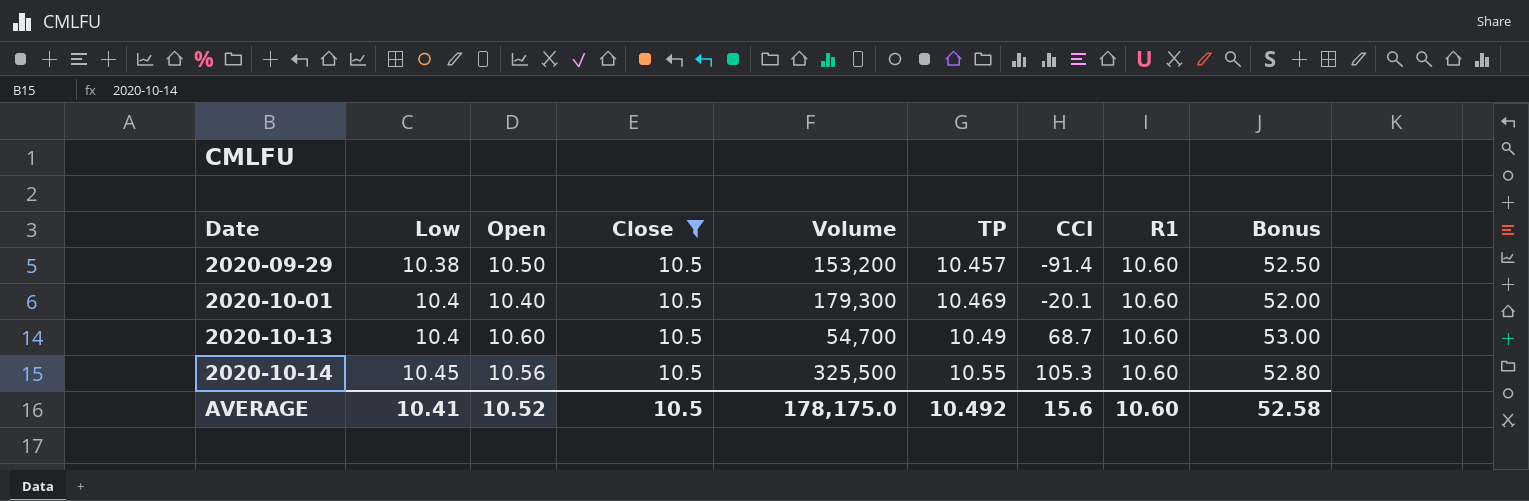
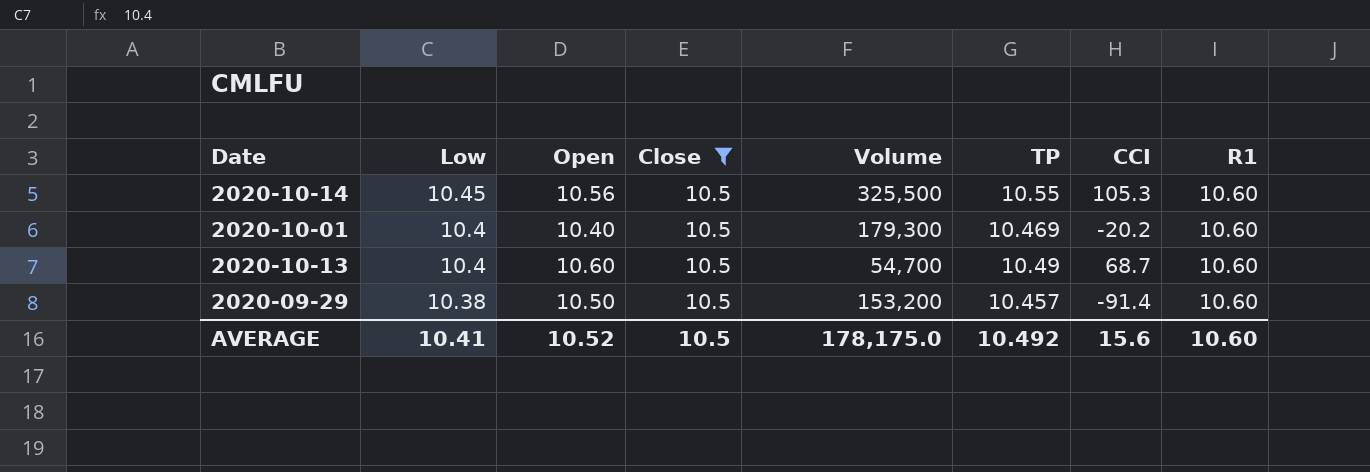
row order: Date ascending -> Low descending
column Bonus | formula: [Open] * 5 -> none
2020-10-01 | CCI: -20.1 -> -20.2

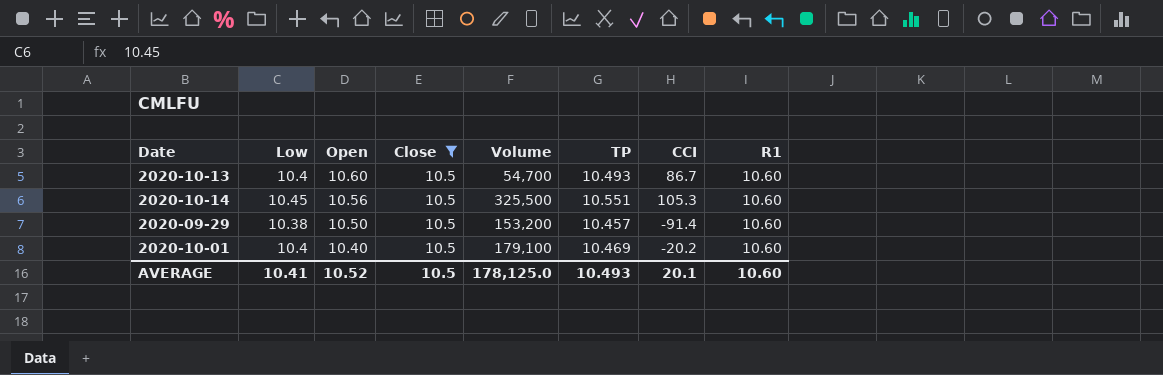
row order: Low descending -> Open descending
2020-10-13 | TP: 10.49 -> 10.493
2020-10-13 | CCI: 68.7 -> 86.7
2020-10-14 | TP: 10.55 -> 10.551
2020-10-01 | Volume: 179,300 -> 179,100
AVERAGE | Volume: 178,175.0 -> 178,125.0
AVERAGE | TP: 10.492 -> 10.493
AVERAGE | CCI: 15.6 -> 20.1

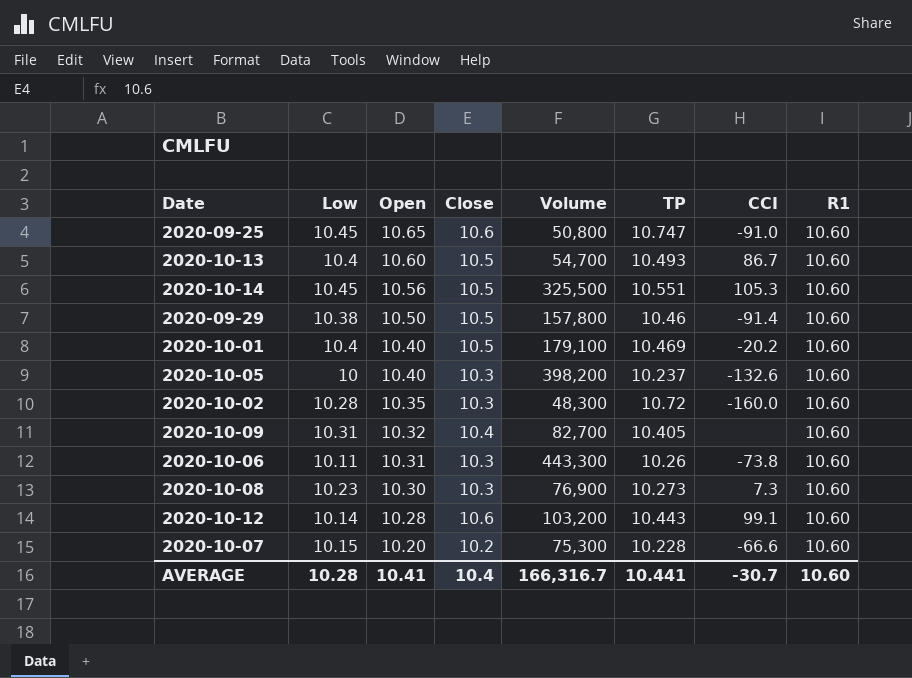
filter: Close = 10.5 -> none
2020-09-29 | Volume: 153,200 -> 157,800
2020-09-29 | TP: 10.457 -> 10.46
AVERAGE | Low: 10.41 -> 10.28
AVERAGE | Open: 10.52 -> 10.41
AVERAGE | Close: 10.5 -> 10.4
AVERAGE | Volume: 178,125.0 -> 166,316.7
AVERAGE | TP: 10.493 -> 10.441
AVERAGE | CCI: 20.1 -> -30.7

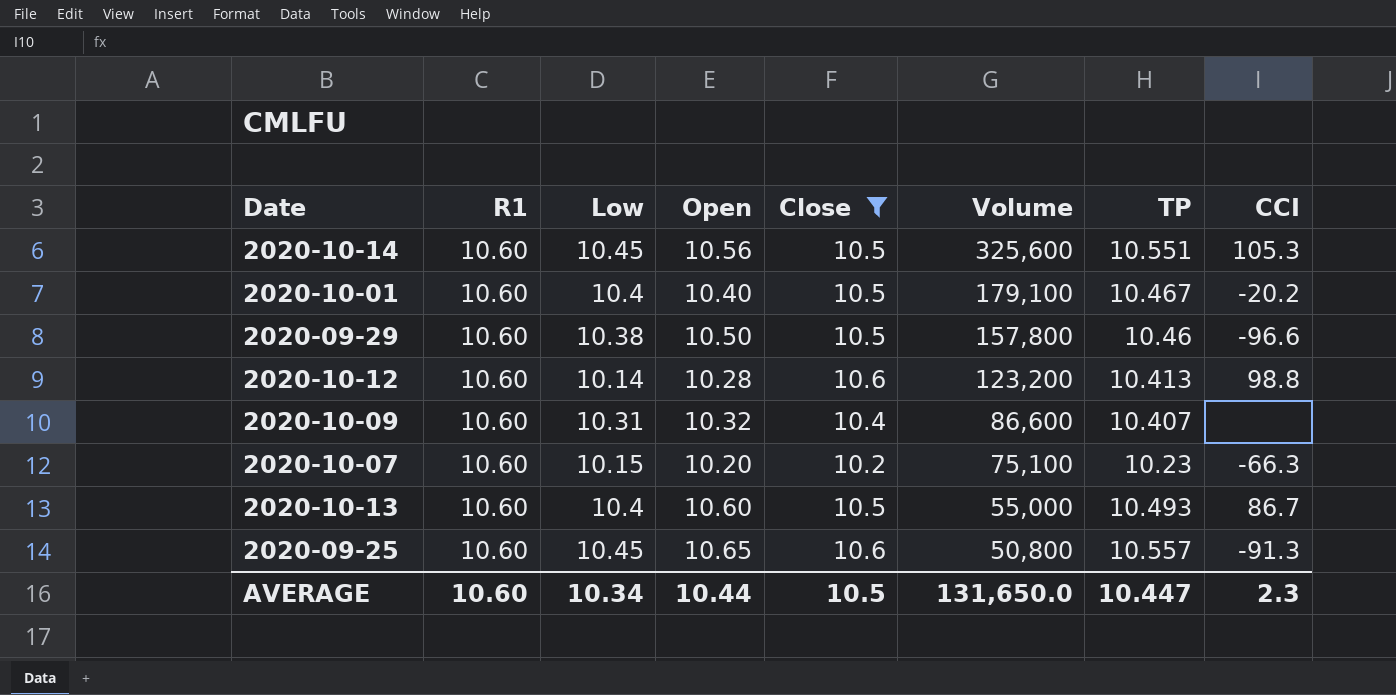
filter: none -> Close != 10.3
row order: Open descending -> Volume descending
column R1 | position: 8 -> 2
2020-10-14 | Volume: 325,500 -> 325,600
2020-10-01 | TP: 10.469 -> 10.467
2020-09-29 | CCI: -91.4 -> -96.6
2020-10-12 | Volume: 103,200 -> 123,200
2020-10-12 | TP: 10.443 -> 10.413
2020-10-12 | CCI: 99.1 -> 98.8
2020-10-09 | Volume: 82,700 -> 86,600
2020-10-09 | TP: 10.405 -> 10.407
2020-10-07 | Volume: 75,300 -> 75,100
2020-10-07 | TP: 10.228 -> 10.23
2020-10-07 | CCI: -66.6 -> -66.3
2020-10-13 | Volume: 54,700 -> 55,000
2020-09-25 | TP: 10.747 -> 10.557
2020-09-25 | CCI: -91.0 -> -91.3
AVERAGE | Low: 10.28 -> 10.34
AVERAGE | Open: 10.41 -> 10.44
AVERAGE | Close: 10.4 -> 10.5
AVERAGE | Volume: 166,316.7 -> 131,650.0
AVERAGE | TP: 10.441 -> 10.447
AVERAGE | CCI: -30.7 -> 2.3

